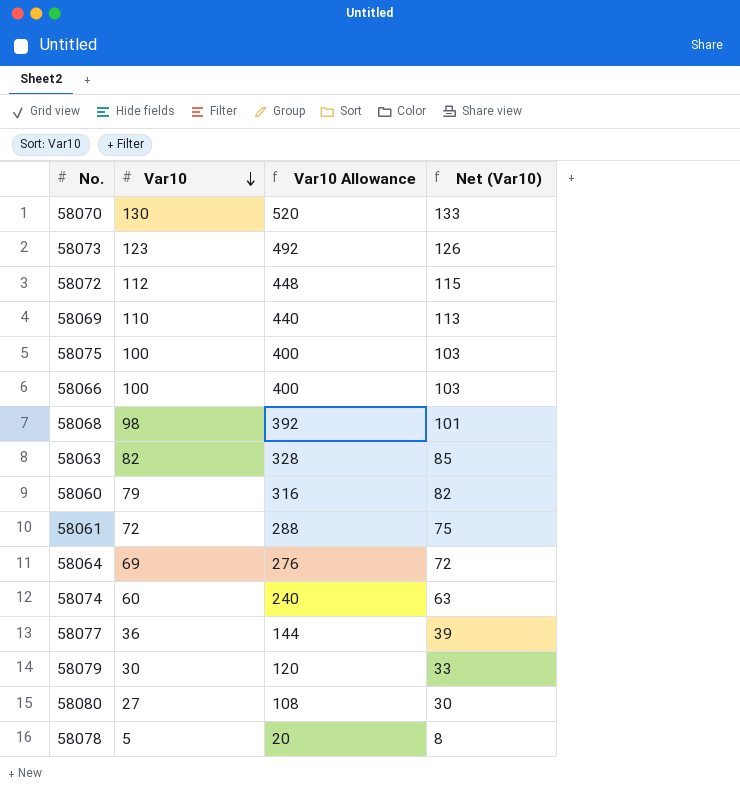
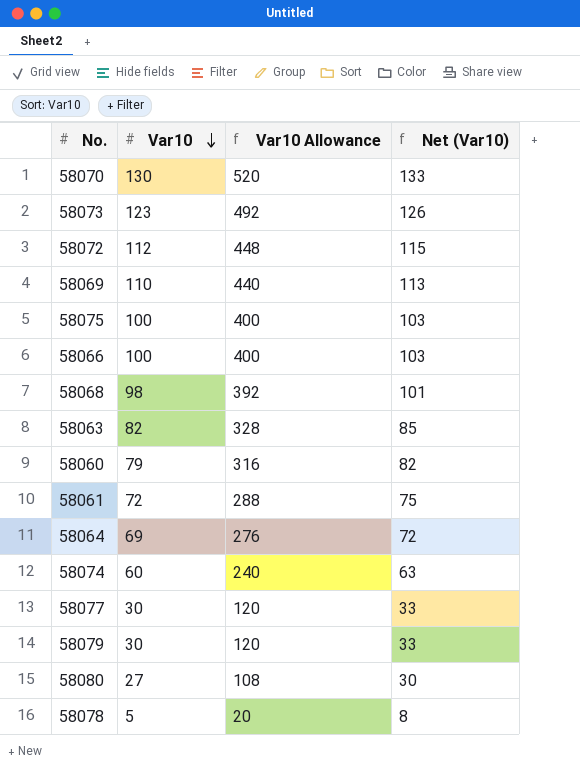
58077 | Var10: 36 -> 30
58077 | Var10 Allowance: 144 -> 120
58077 | Net (Var10): 39 -> 33

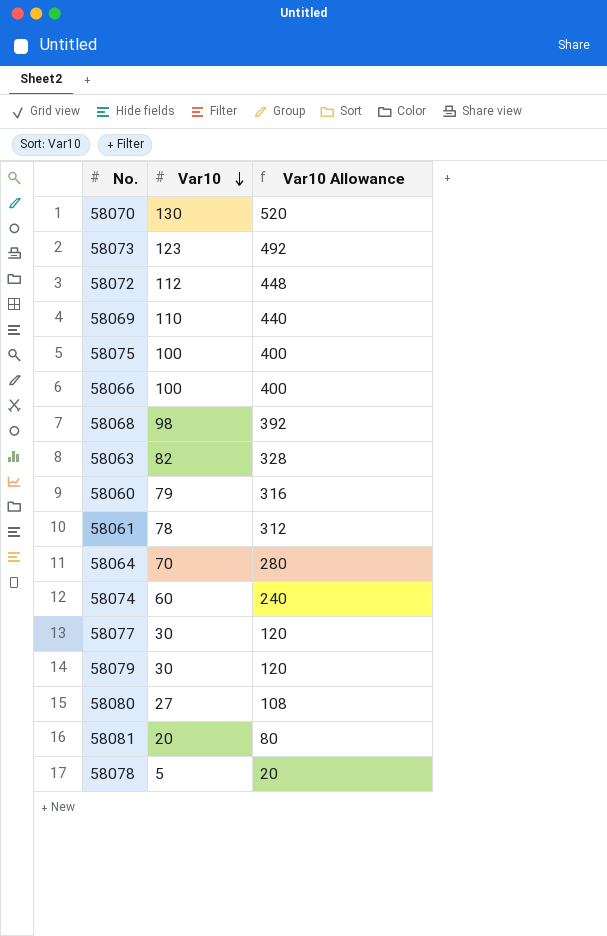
column Net (Var10) | formula: [Var10] + 3 -> none
58061 | Var10: 72 -> 78
58061 | Var10 Allowance: 288 -> 312
58064 | Var10: 69 -> 70
58064 | Var10 Allowance: 276 -> 280
row 58081: none -> 20 | 80

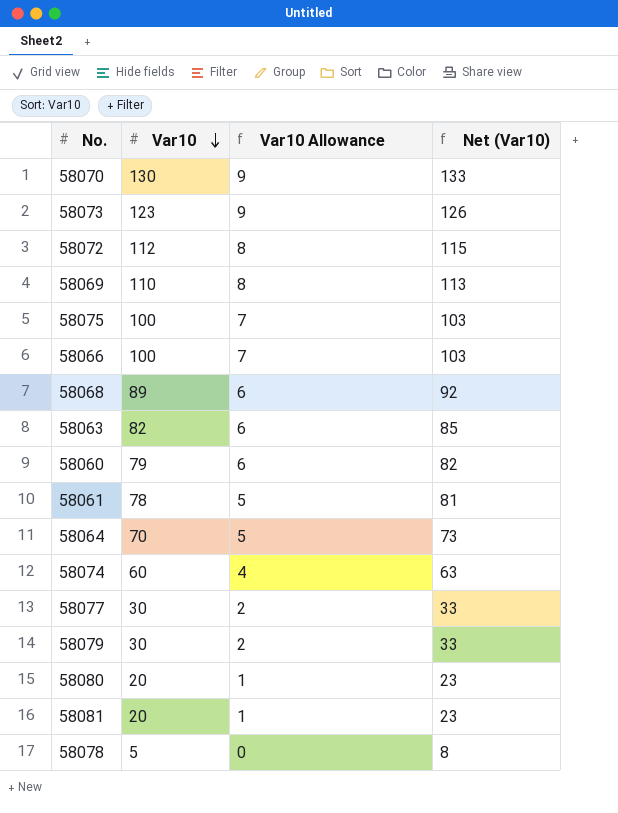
column Var10 Allowance | formula: [Var10] * 4 -> [Var10] * 0.07
column Net (Var10) | formula: none -> [Var10] + 3
58068 | Var10: 98 -> 89
58080 | Var10: 27 -> 20

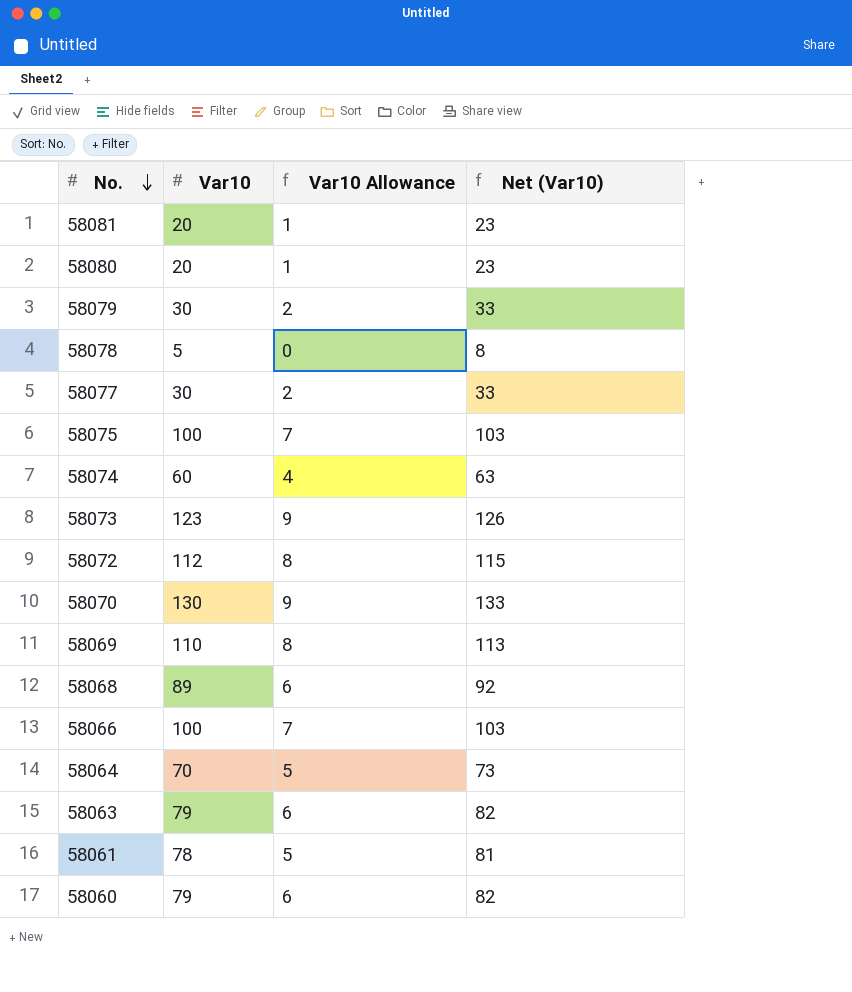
row order: Var10 descending -> No. descending
58063 | Var10: 82 -> 79
58063 | Net (Var10): 85 -> 82

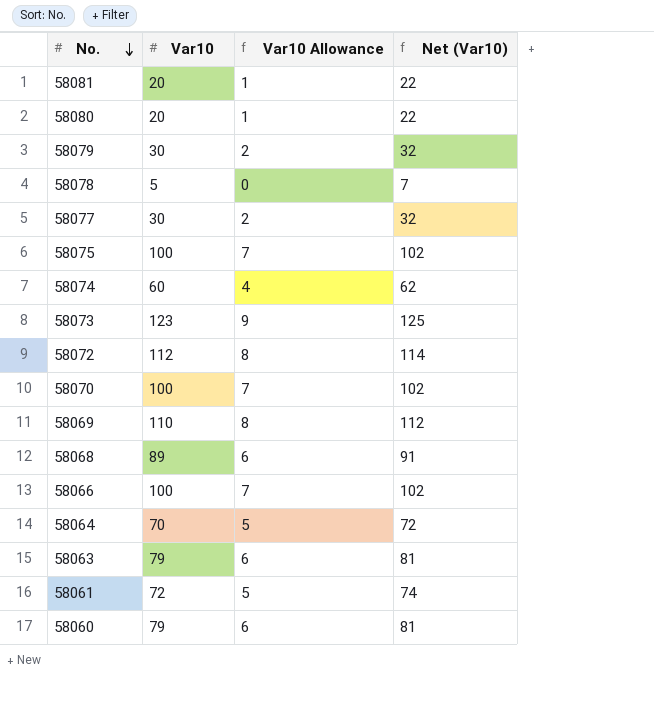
column Net (Var10) | formula: [Var10] + 3 -> [Var10] + 2
58070 | Var10: 130 -> 100
58070 | Var10 Allowance: 9 -> 7
58061 | Var10: 78 -> 72

